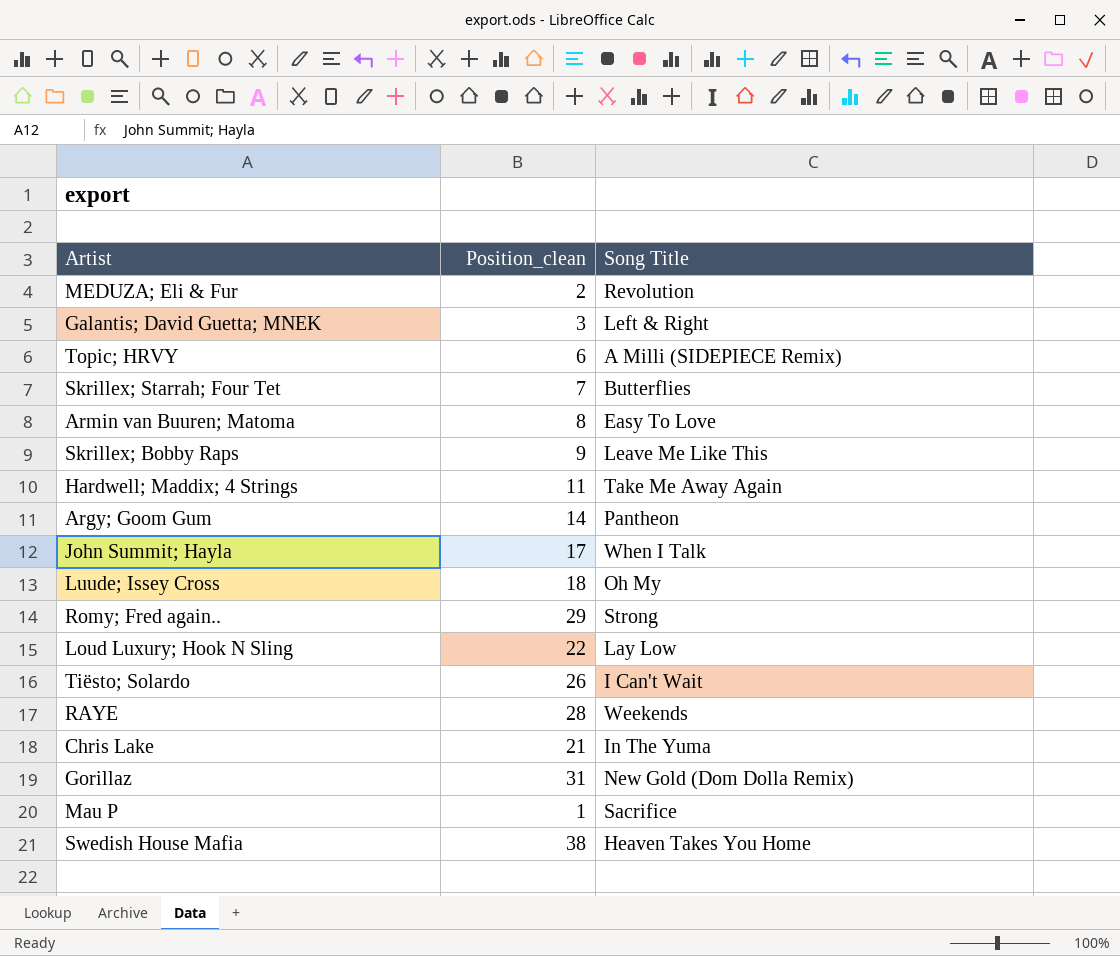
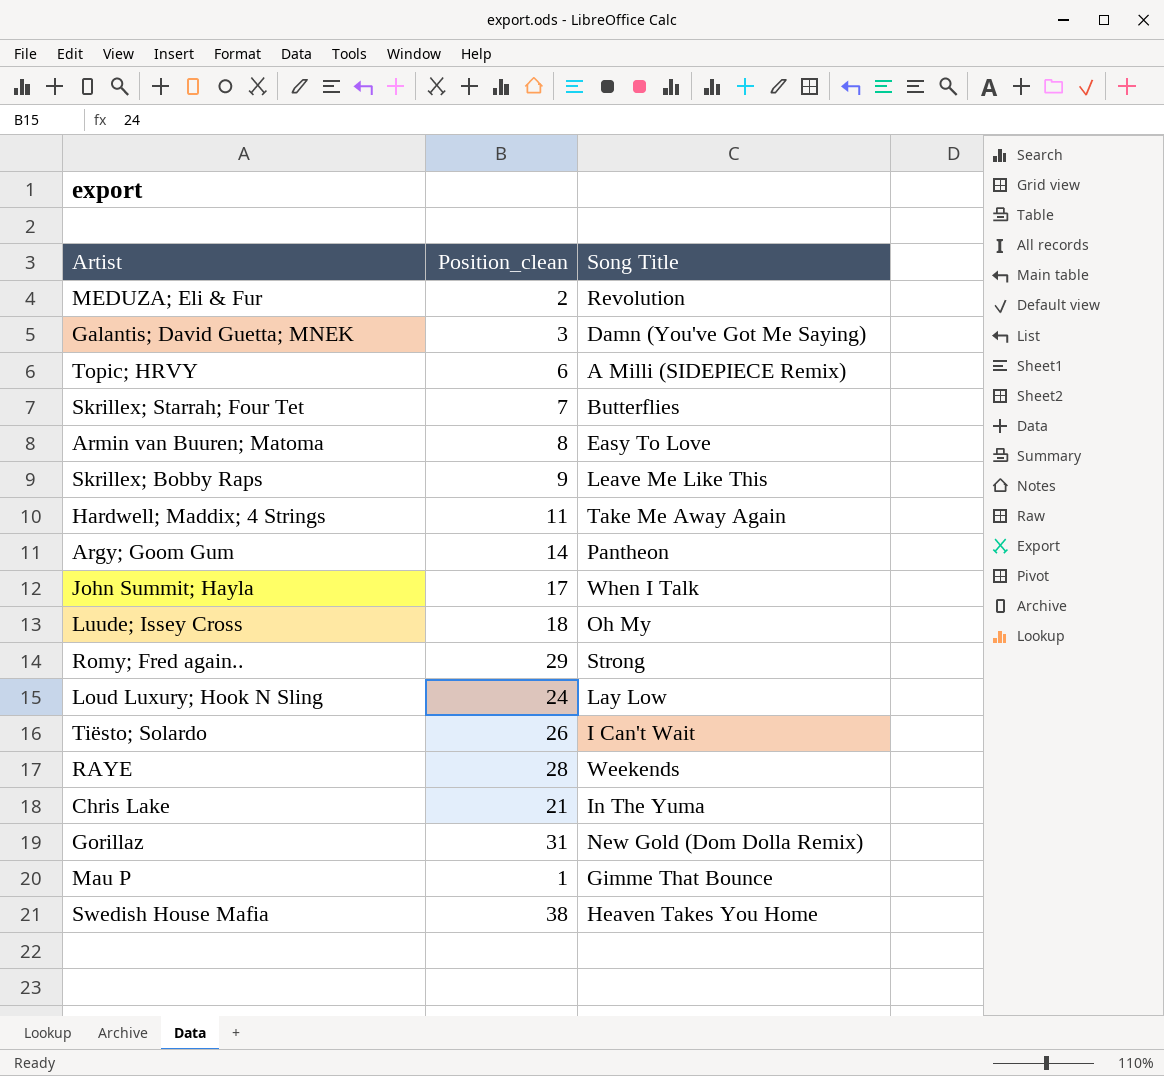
Galantis; David Guetta; MNEK | Song Title: Left & Right -> Damn (You've Got Me Saying)
Loud Luxury; Hook N Sling | Position_clean: 22 -> 24
Mau P | Song Title: Sacrifice -> Gimme That Bounce

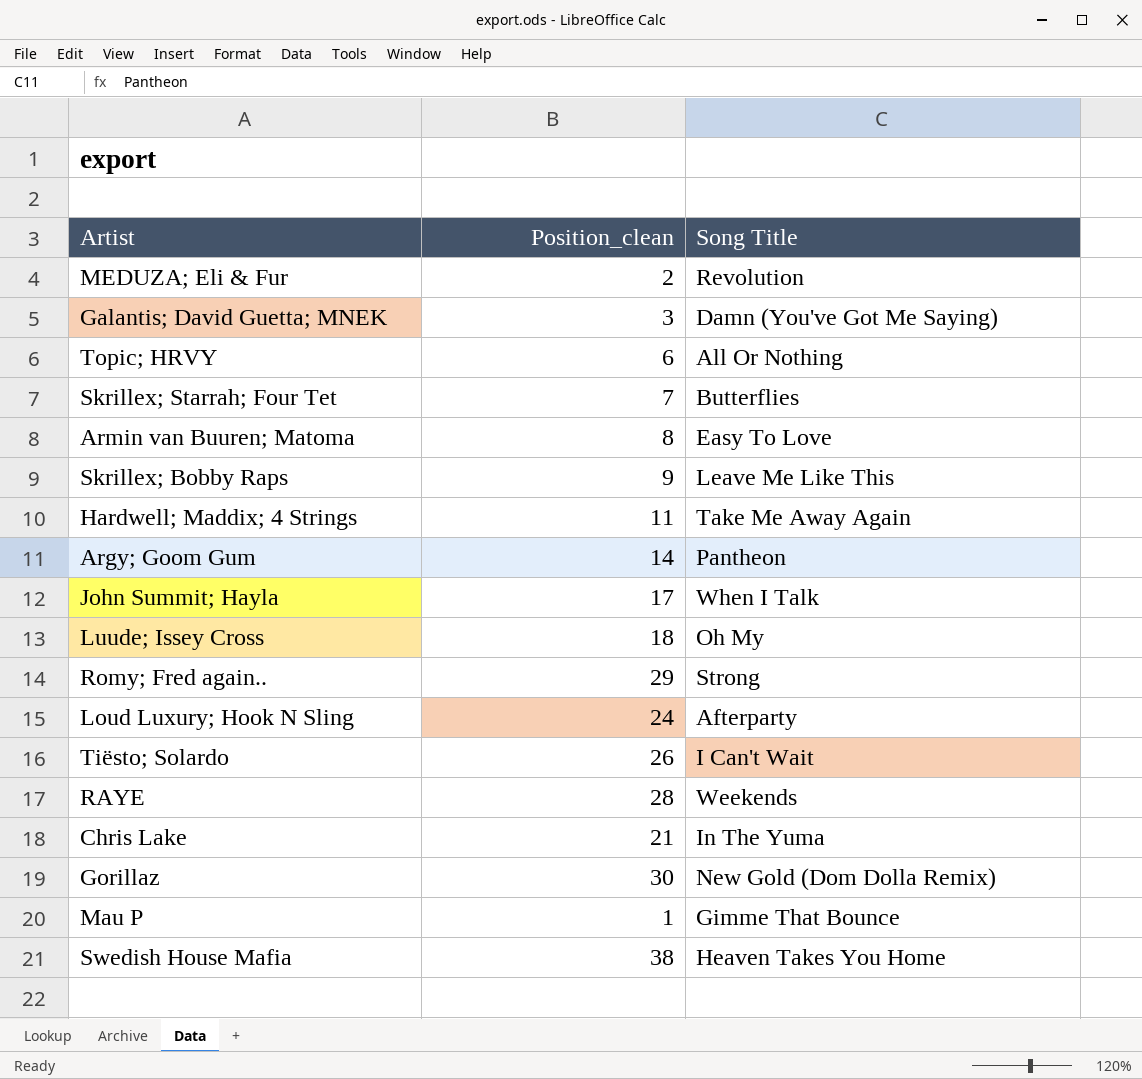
Topic; HRVY | Song Title: A Milli (SIDEPIECE Remix) -> All Or Nothing
Loud Luxury; Hook N Sling | Song Title: Lay Low -> Afterparty
Gorillaz | Position_clean: 31 -> 30

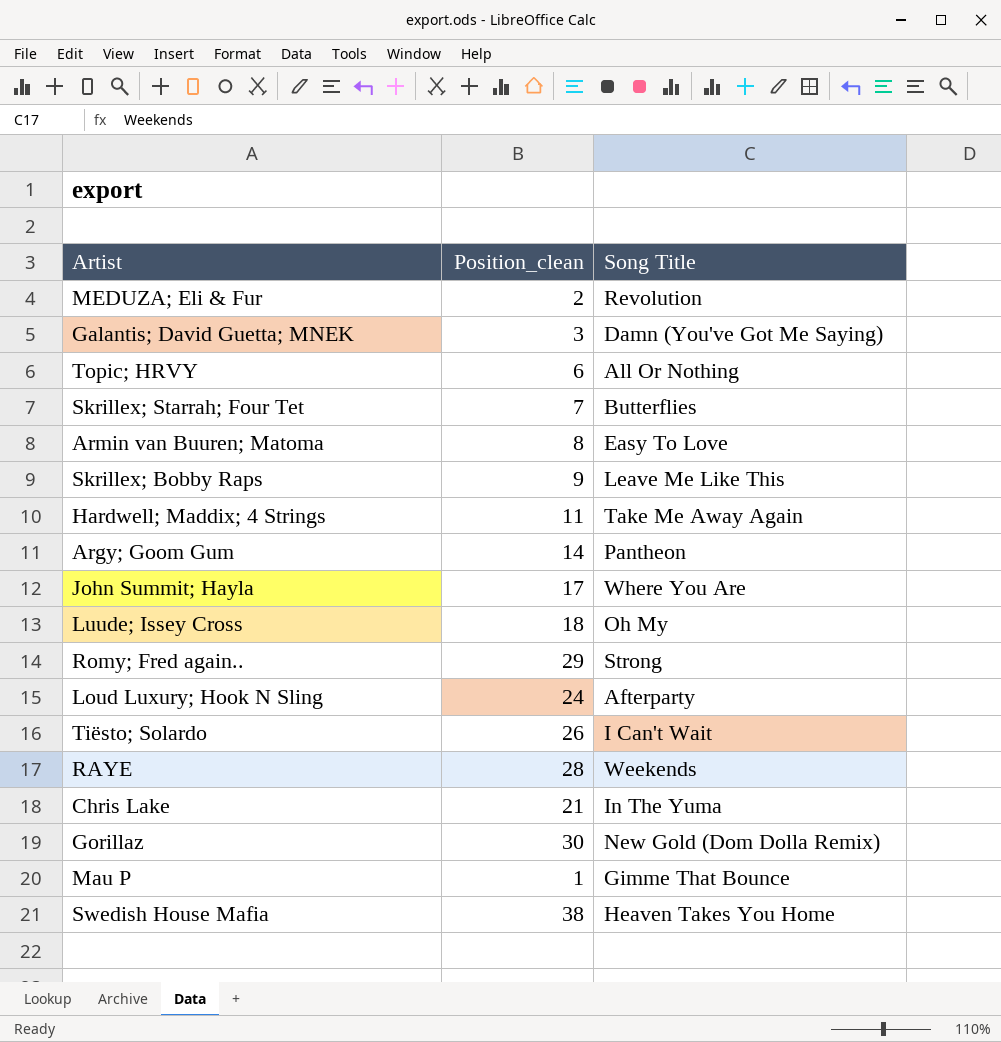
John Summit; Hayla | Song Title: When I Talk -> Where You Are

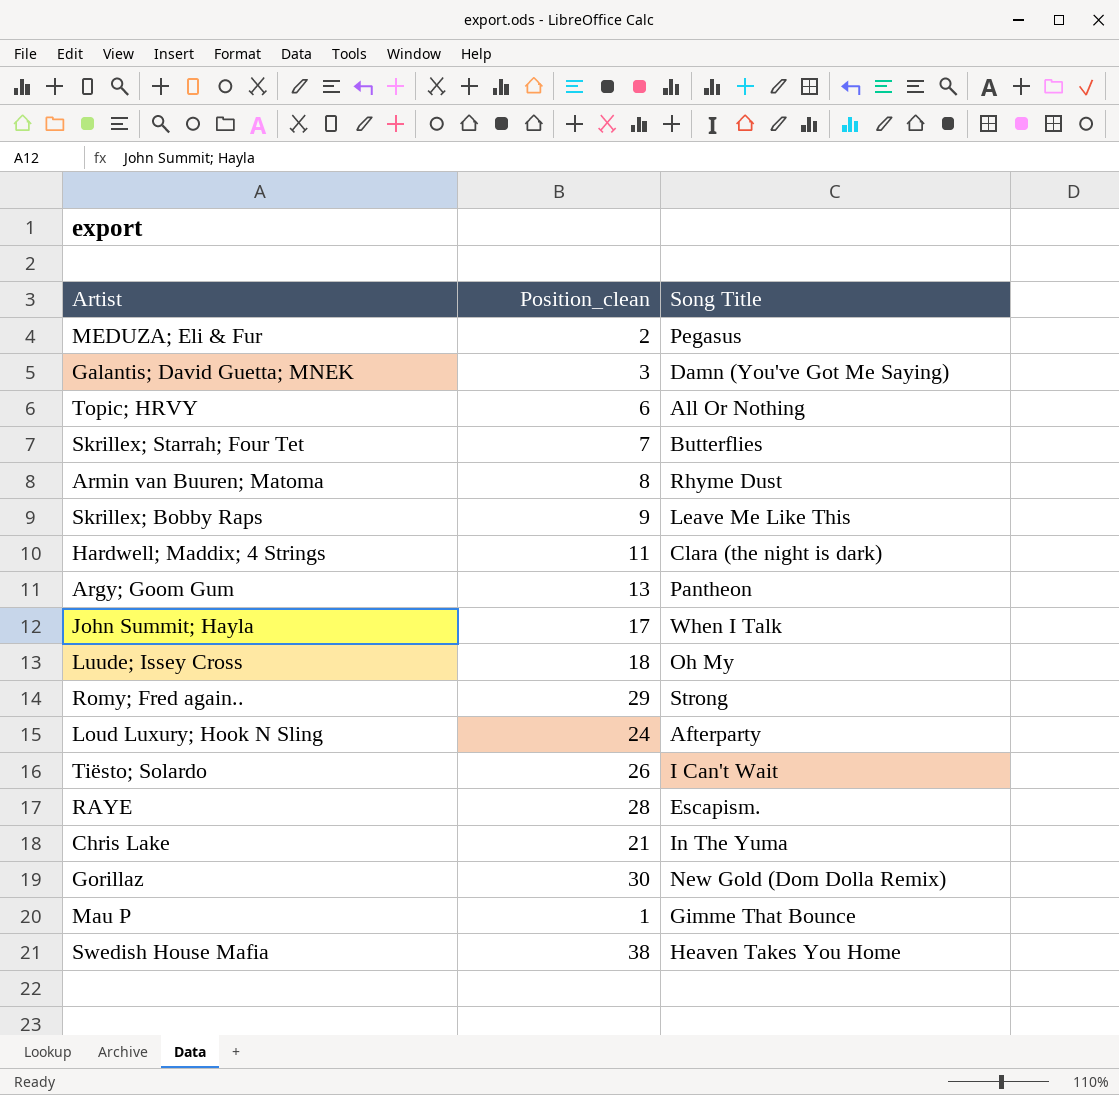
MEDUZA; Eli & Fur | Song Title: Revolution -> Pegasus
Armin van Buuren; Matoma | Song Title: Easy To Love -> Rhyme Dust
Hardwell; Maddix; 4 Strings | Song Title: Take Me Away Again -> Clara (the night is dark)
Argy; Goom Gum | Position_clean: 14 -> 13
John Summit; Hayla | Song Title: Where You Are -> When I Talk
RAYE | Song Title: Weekends -> Escapism.

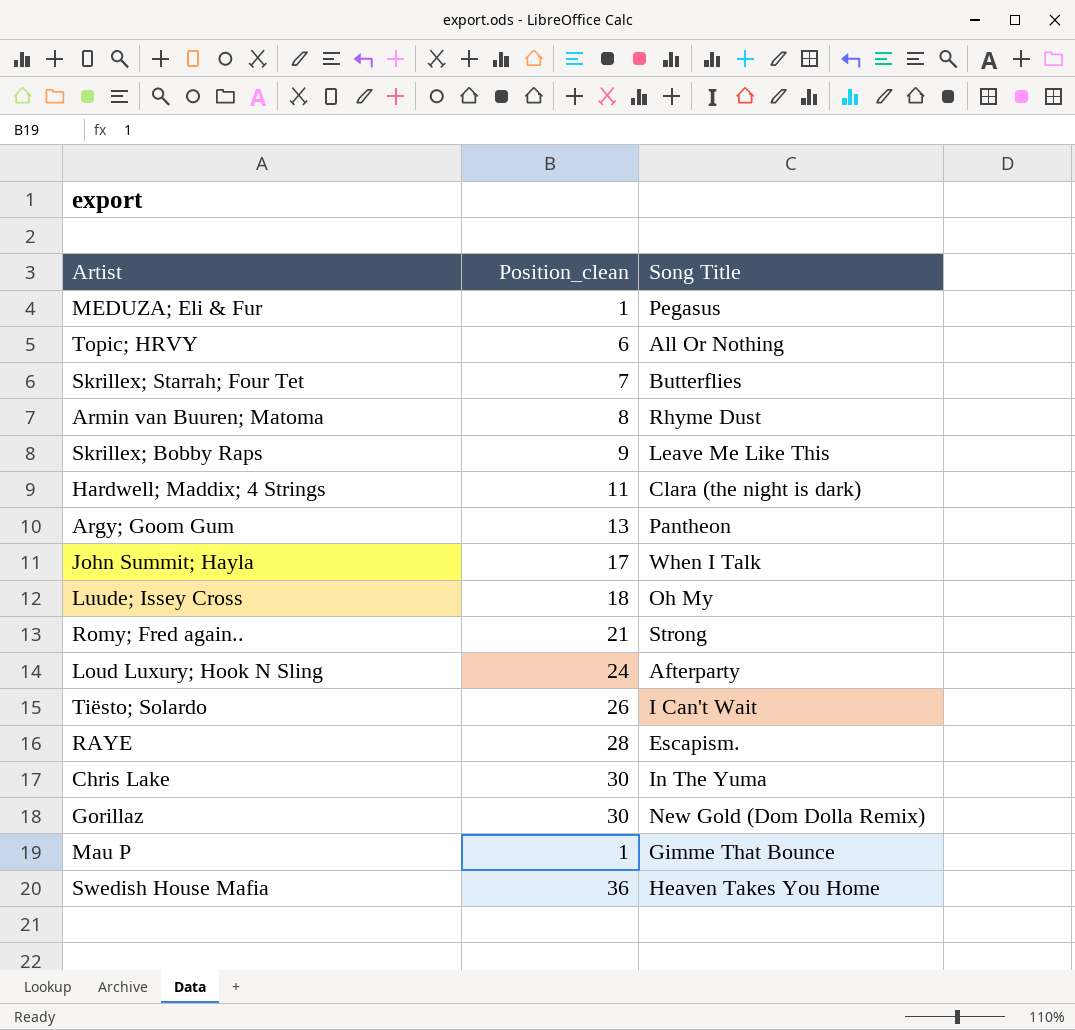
row Galantis; David Guetta; MNEK: 3 | Damn (You've Got Me Saying) -> none
MEDUZA; Eli & Fur | Position_clean: 2 -> 1
Romy; Fred again.. | Position_clean: 29 -> 21
Chris Lake | Position_clean: 21 -> 30
Swedish House Mafia | Position_clean: 38 -> 36

